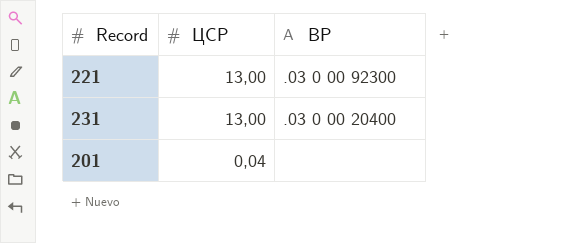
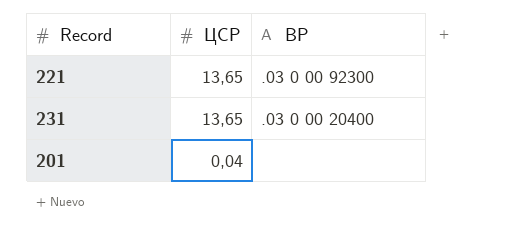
221 | ЦСР: 13,00 -> 13,65
231 | ЦСР: 13,00 -> 13,65

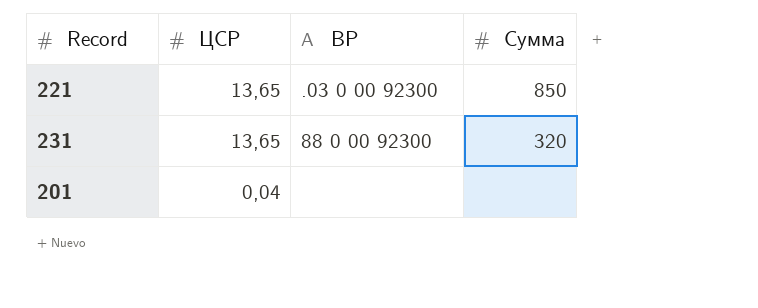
column Сумма | position: none -> 4
231 | ВР: .03 0 00 20400 -> 88 0 00 92300

